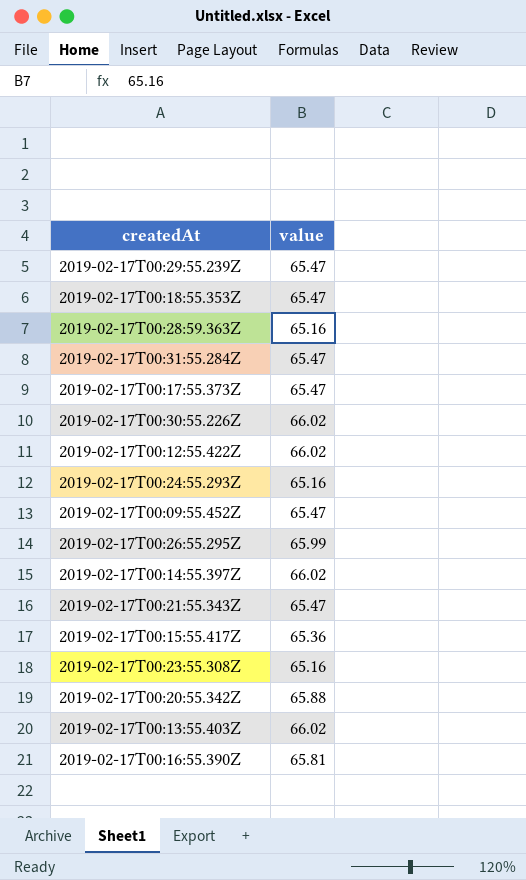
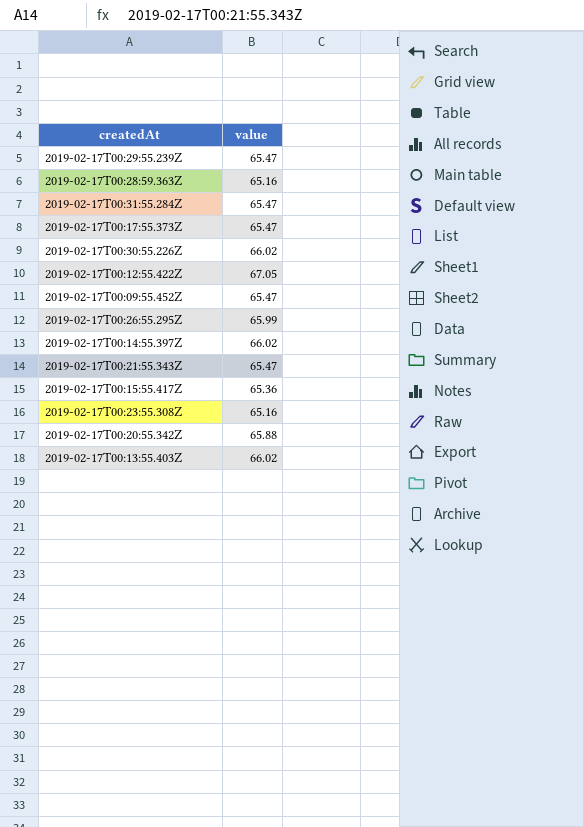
row 2019-02-17T00:18:55.353Z: 65.47 -> none
row 2019-02-17T00:24:55.293Z: 65.16 -> none
row 2019-02-17T00:16:55.390Z: 65.81 -> none
2019-02-17T00:12:55.422Z | value: 66.02 -> 67.05

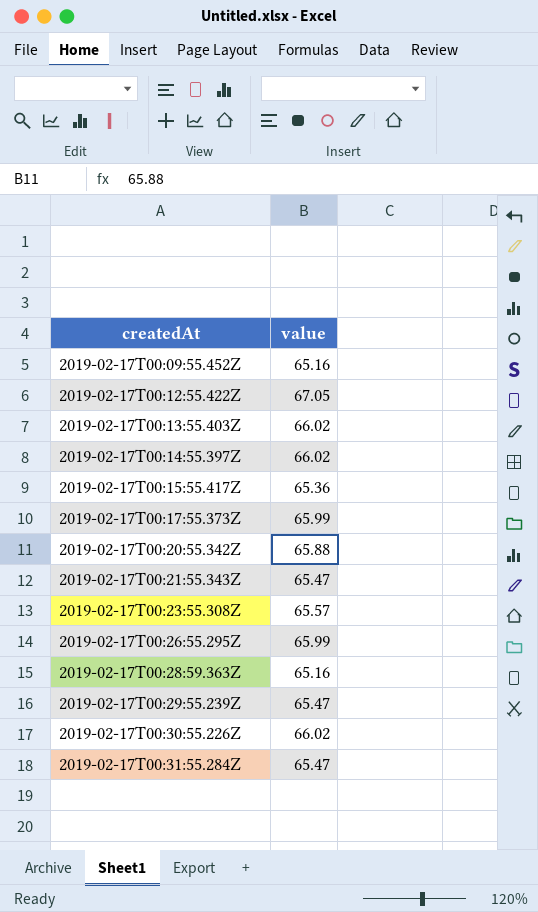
row order: none -> createdAt ascending
2019-02-17T00:09:55.452Z | value: 65.47 -> 65.16
2019-02-17T00:17:55.373Z | value: 65.47 -> 65.99
2019-02-17T00:23:55.308Z | value: 65.16 -> 65.57

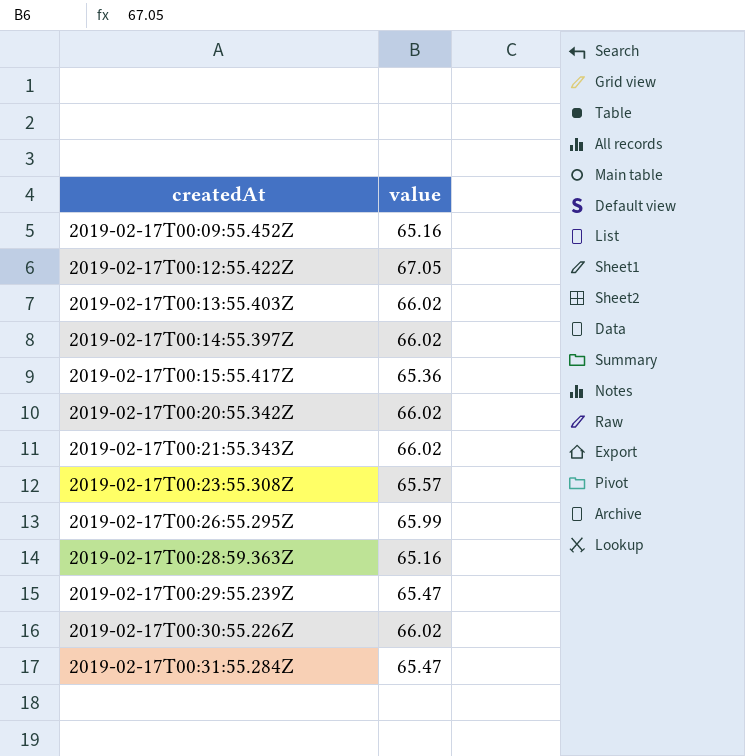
row 2019-02-17T00:17:55.373Z: 65.99 -> none
2019-02-17T00:20:55.342Z | value: 65.88 -> 66.02
2019-02-17T00:21:55.343Z | value: 65.47 -> 66.02

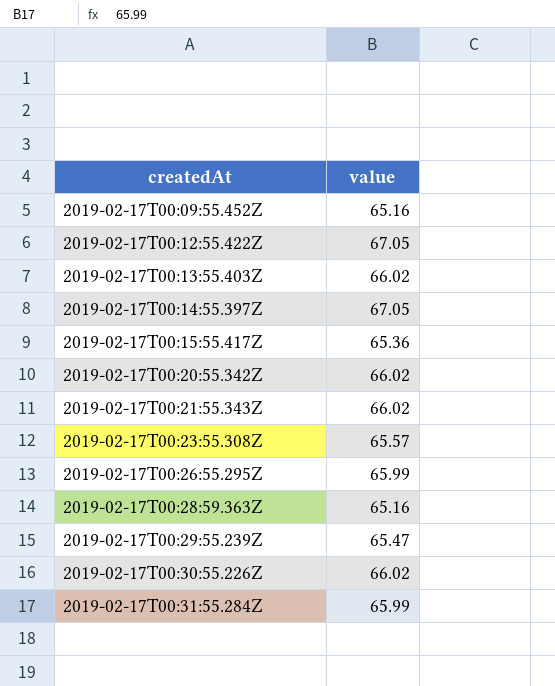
2019-02-17T00:14:55.397Z | value: 66.02 -> 67.05
2019-02-17T00:31:55.284Z | value: 65.47 -> 65.99

